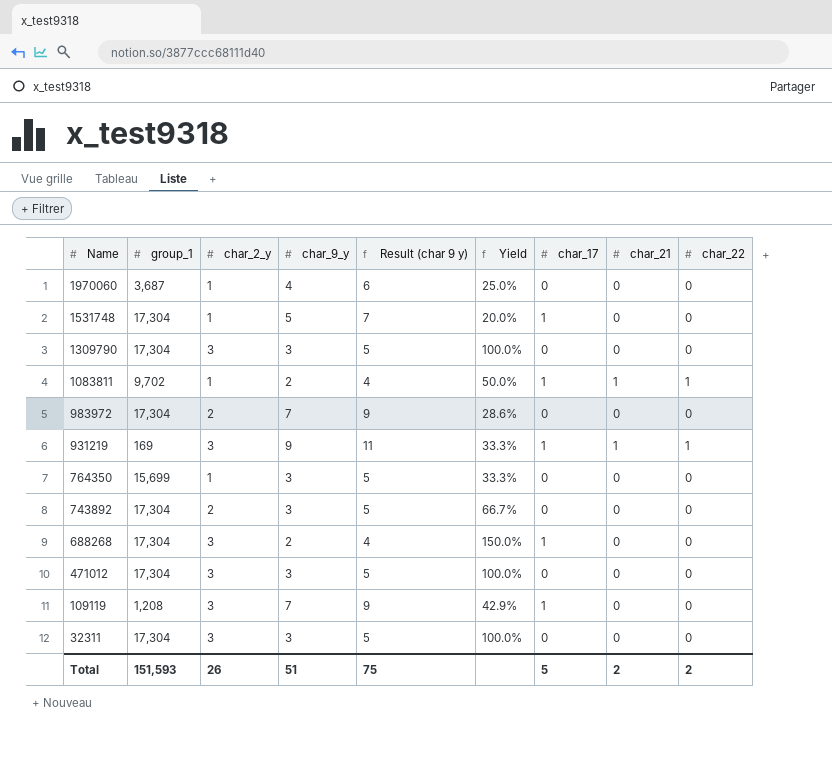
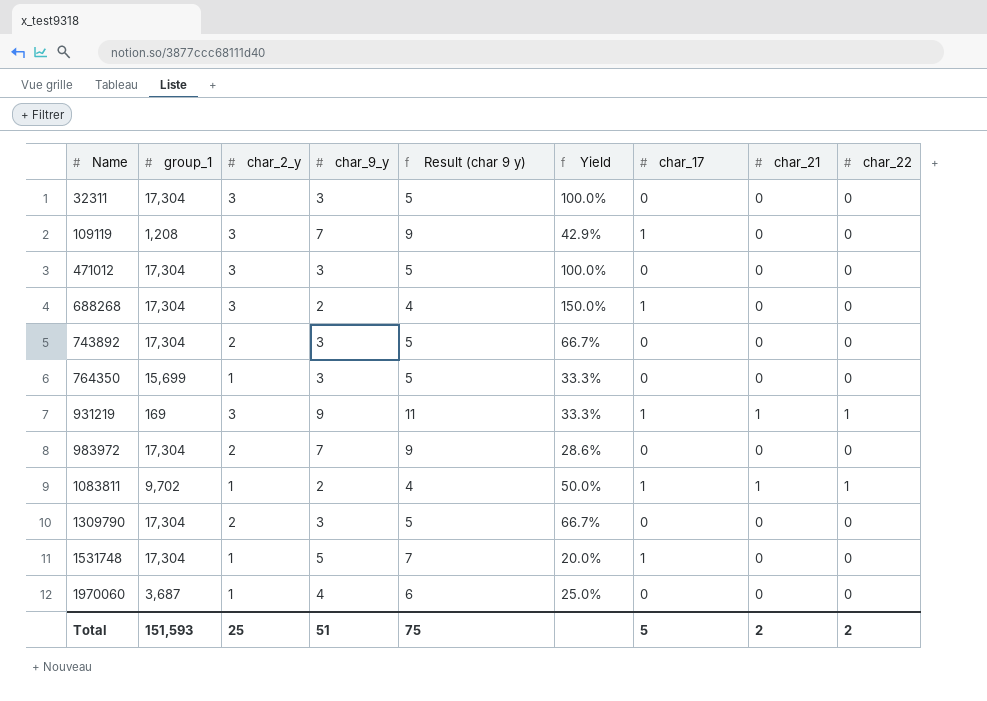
row order: Name descending -> Name ascending
1309790 | char_2_y: 3 -> 2
1309790 | Yield: 100.0% -> 66.7%
Total | char_2_y: 26 -> 25

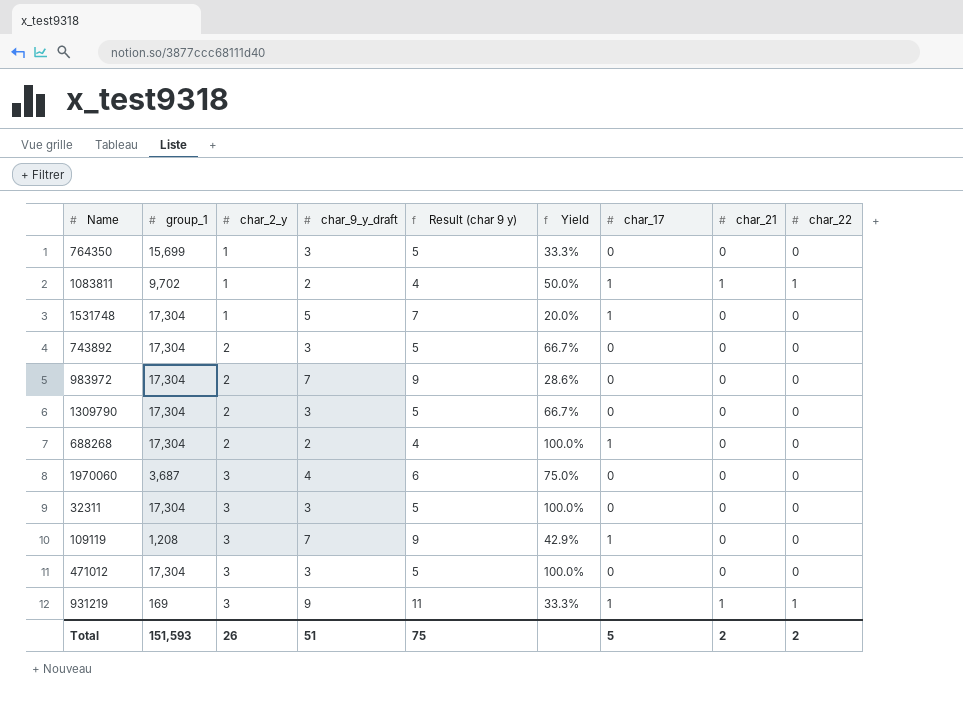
row order: Name ascending -> char_2_y ascending
column name: char_9_y -> char_9_y_draft
688268 | char_2_y: 3 -> 2
688268 | Yield: 150.0% -> 100.0%
1970060 | char_2_y: 1 -> 3
1970060 | Yield: 25.0% -> 75.0%
Total | char_2_y: 25 -> 26

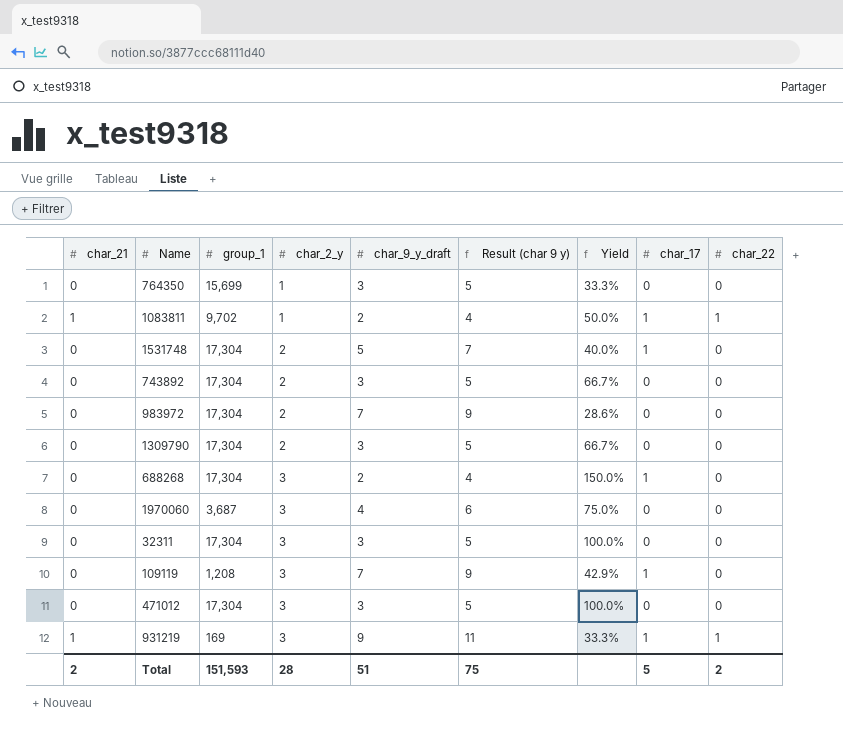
column char_21 | position: 8 -> 1
1531748 | char_2_y: 1 -> 2
1531748 | Yield: 20.0% -> 40.0%
688268 | char_2_y: 2 -> 3
688268 | Yield: 100.0% -> 150.0%
Total | char_2_y: 26 -> 28

